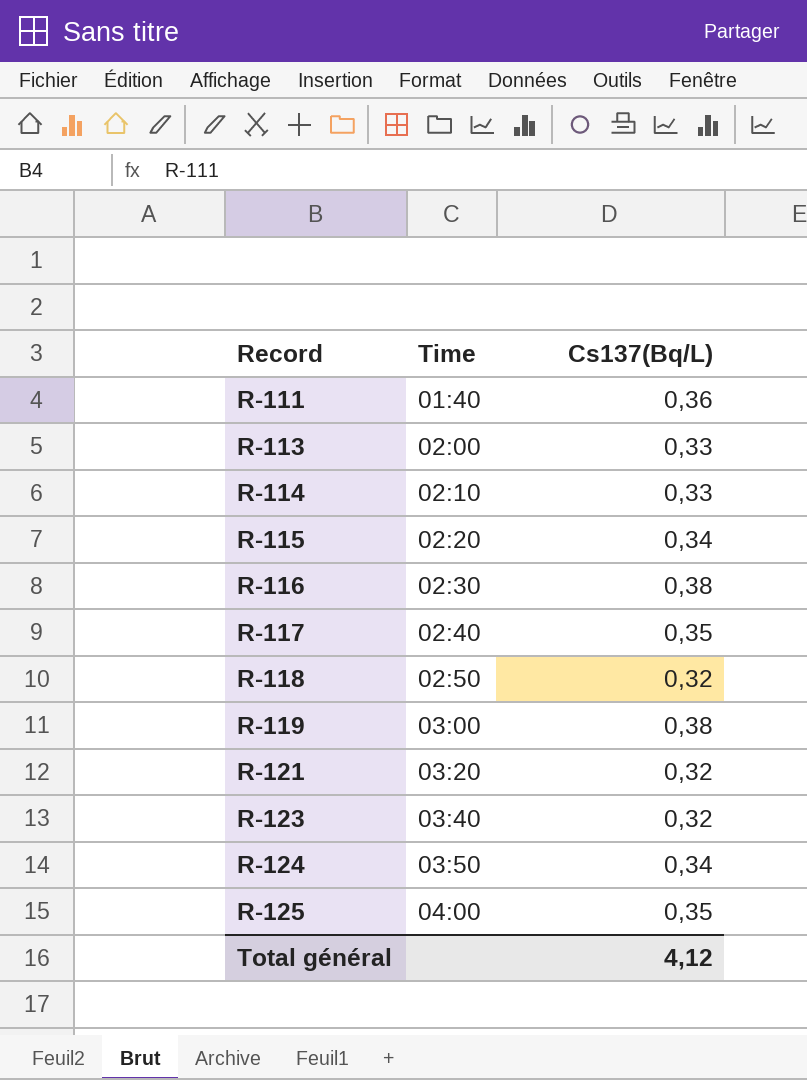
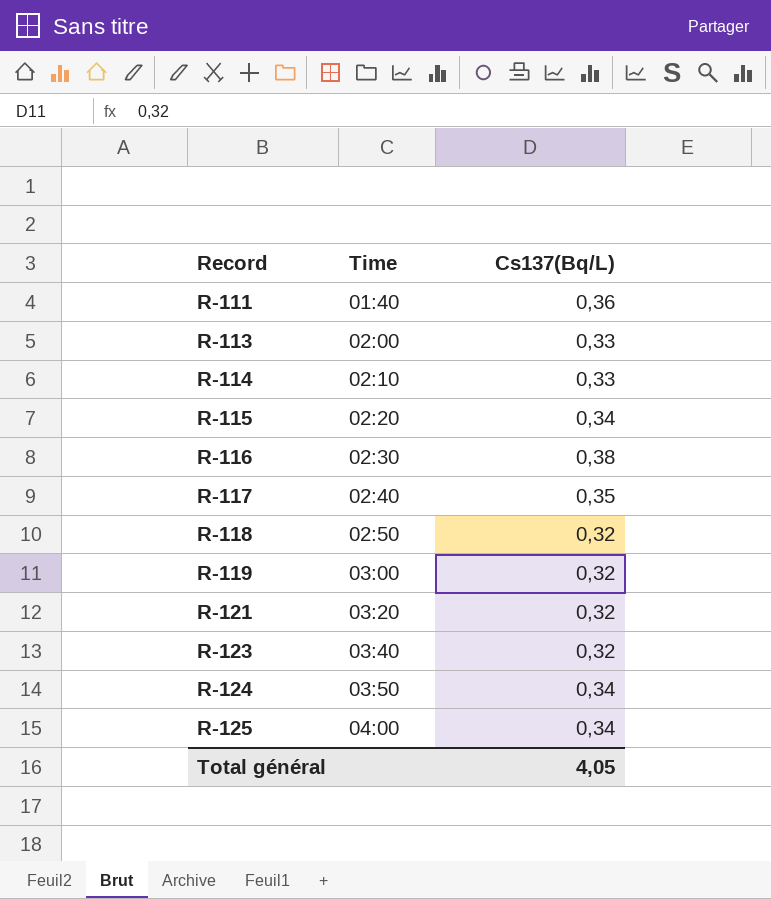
R-119 | Cs137(Bq/L): 0,38 -> 0,32
R-125 | Cs137(Bq/L): 0,35 -> 0,34
Total général | Cs137(Bq/L): 4,12 -> 4,05

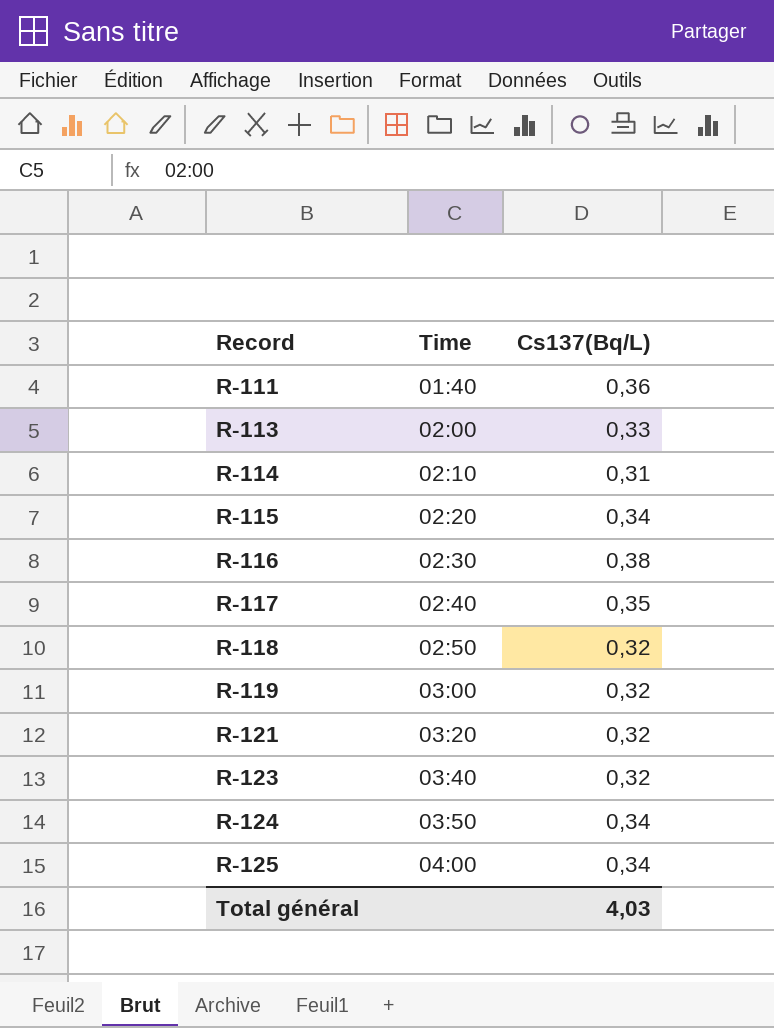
R-114 | Cs137(Bq/L): 0,33 -> 0,31
Total général | Cs137(Bq/L): 4,05 -> 4,03

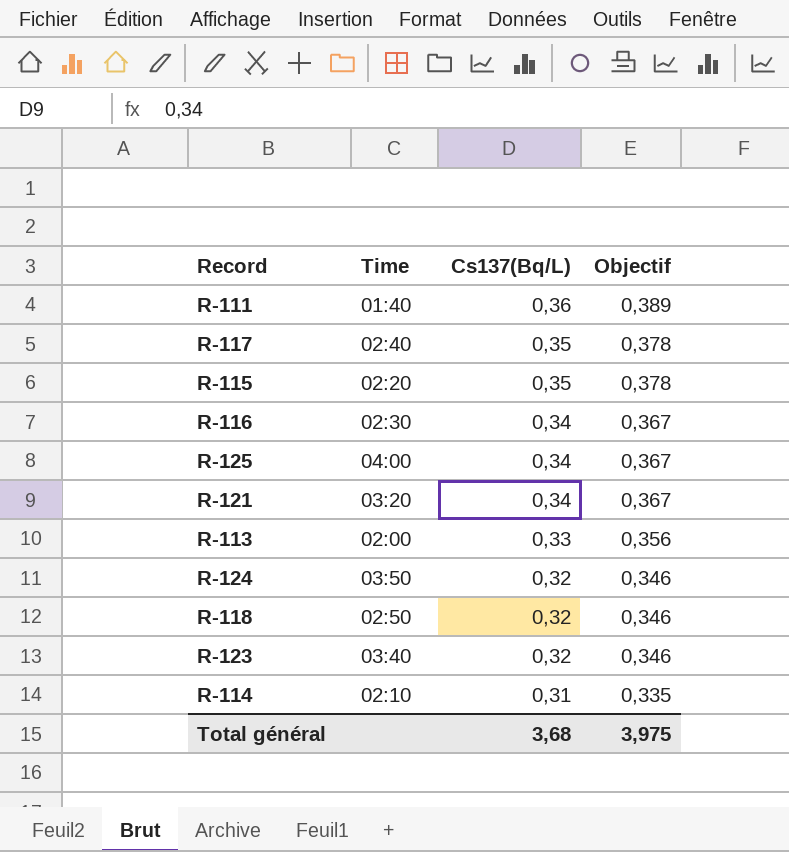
row order: Record ascending -> Cs137(Bq/L) descending
column Objectif | formula: none -> [Cs137(Bq/L)] * 1,08
row R-119: 03:00 | 0,32 -> none
R-115 | Cs137(Bq/L): 0,34 -> 0,35
R-116 | Cs137(Bq/L): 0,38 -> 0,34
R-121 | Cs137(Bq/L): 0,32 -> 0,34
R-124 | Cs137(Bq/L): 0,34 -> 0,32
Total général | Cs137(Bq/L): 4,03 -> 3,68

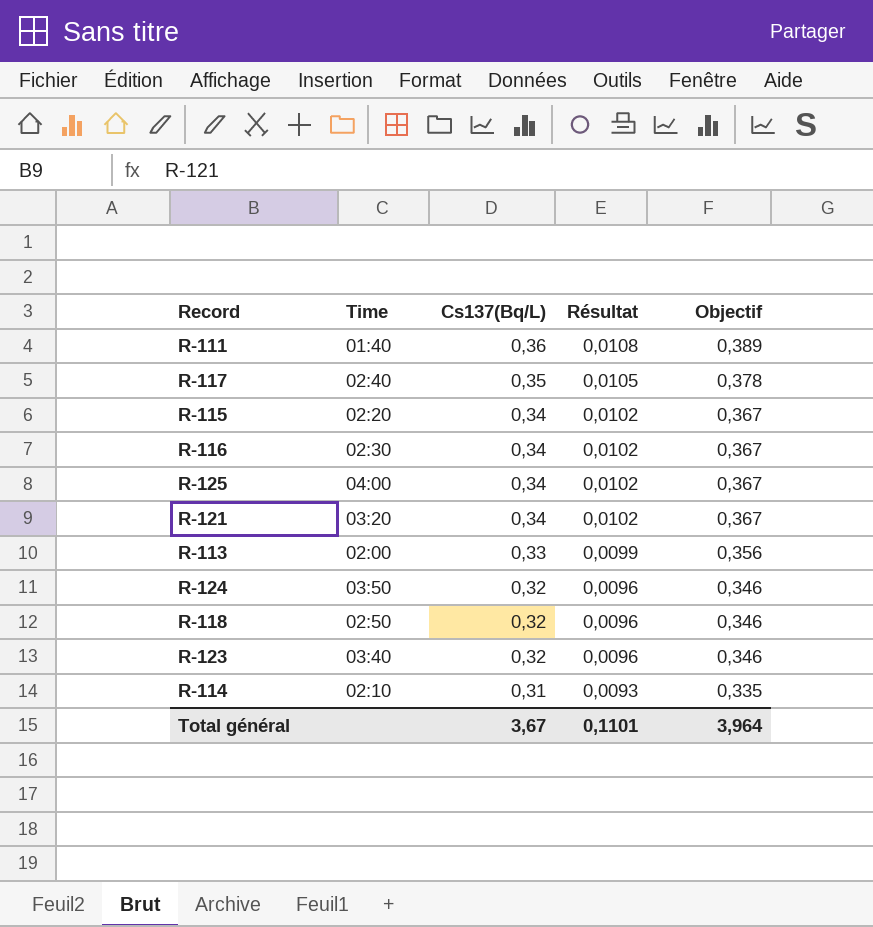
column Résultat | formula: none -> [Cs137(Bq/L)] * 0,03
R-115 | Cs137(Bq/L): 0,35 -> 0,34
R-115 | Objectif: 0,378 -> 0,367
Total général | Cs137(Bq/L): 3,68 -> 3,67
Total général | Objectif: 3,975 -> 3,964

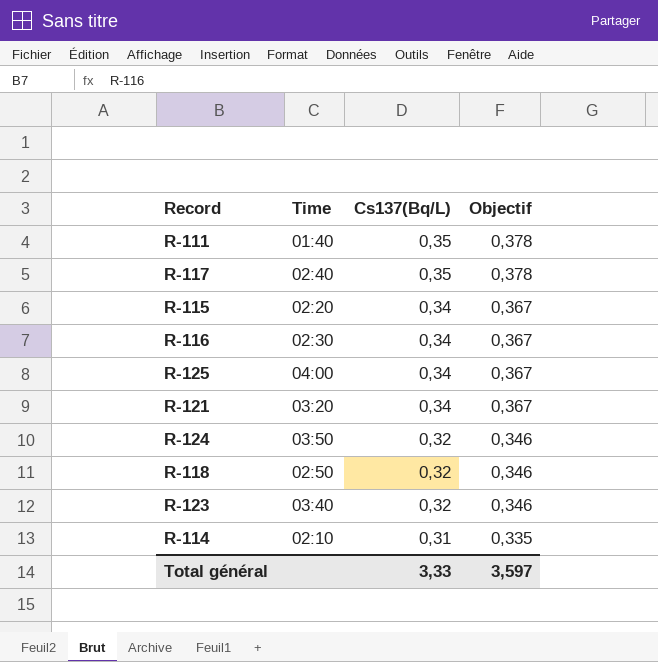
column Résultat | formula: [Cs137(Bq/L)] * 0,03 -> none
row R-113: 02:00 | 0,33 | 0,0099 | 0,356 -> none
R-111 | Cs137(Bq/L): 0,36 -> 0,35
R-111 | Objectif: 0,389 -> 0,378
Total général | Cs137(Bq/L): 3,67 -> 3,33
Total général | Objectif: 3,964 -> 3,597

